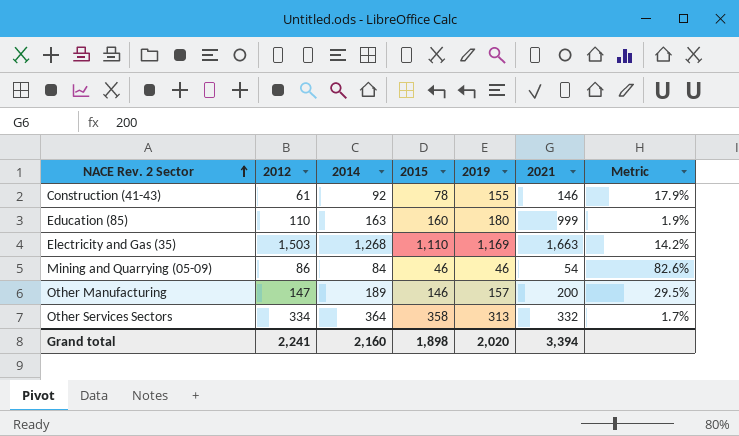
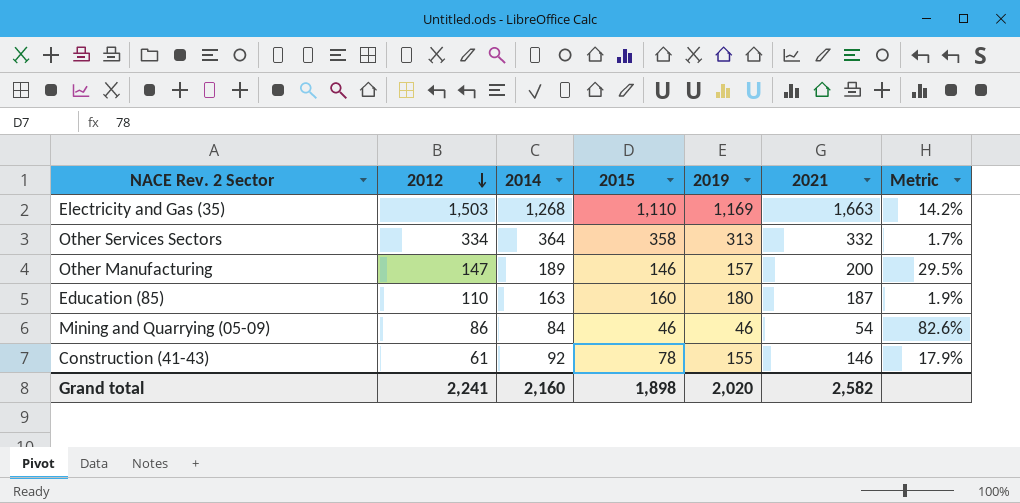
row order: NACE Rev. 2 Sector ascending -> 2012 descending
Education (85) | 2021: 999 -> 187
Grand total | 2021: 3,394 -> 2,582

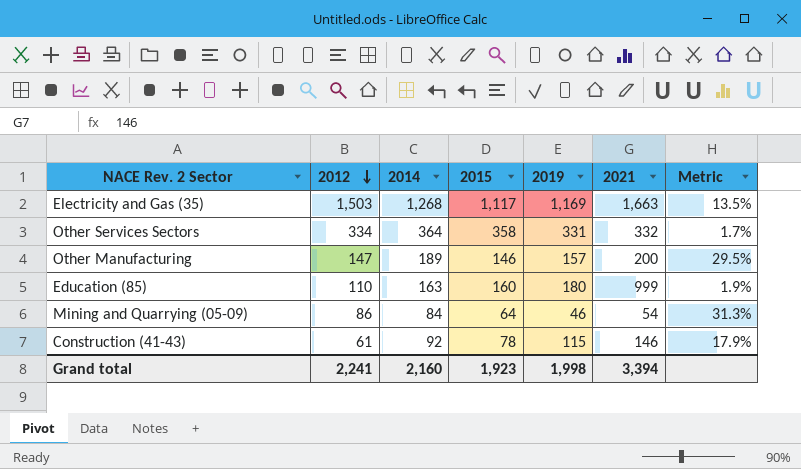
Electricity and Gas (35) | 2015: 1,110 -> 1,117
Electricity and Gas (35) | Metric: 14.2% -> 13.5%
Other Services Sectors | 2019: 313 -> 331
Education (85) | 2021: 187 -> 999
Mining and Quarrying (05-09) | 2015: 46 -> 64
Mining and Quarrying (05-09) | Metric: 82.6% -> 31.3%
Construction (41-43) | 2019: 155 -> 115
Grand total | 2015: 1,898 -> 1,923
Grand total | 2019: 2,020 -> 1,998
Grand total | 2021: 2,582 -> 3,394

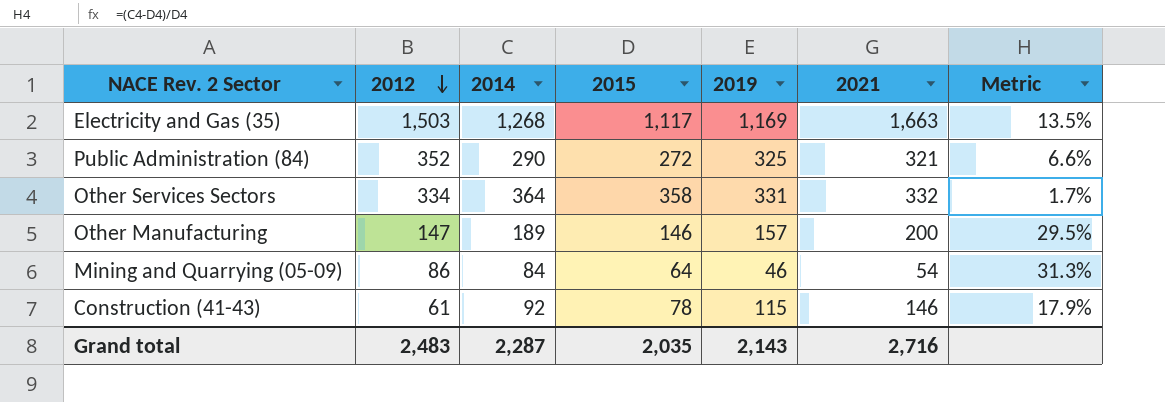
row Education (85): 110 | 163 | 160 | 180 | 999 | 1.9% -> none
row Public Administration (84): none -> 352 | 290 | 272 | 325 | 321 | 6.6%
Grand total | 2012: 2,241 -> 2,483
Grand total | 2014: 2,160 -> 2,287
Grand total | 2015: 1,923 -> 2,035
Grand total | 2019: 1,998 -> 2,143
Grand total | 2021: 3,394 -> 2,716

